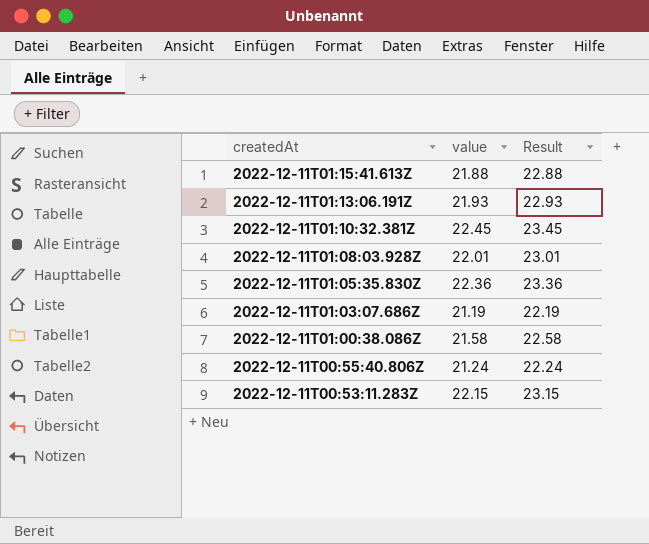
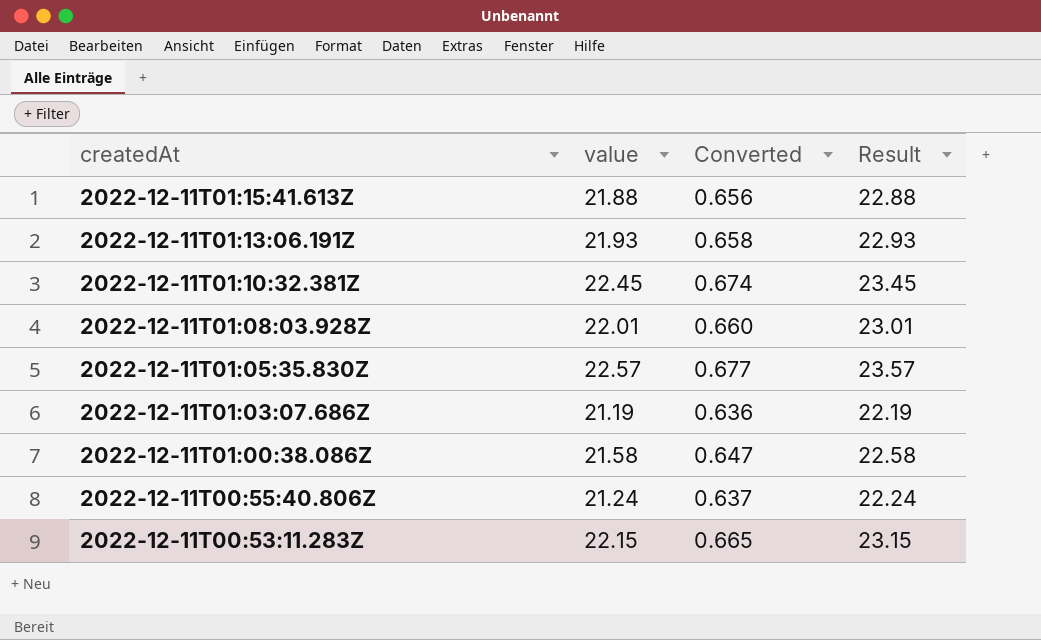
column Converted | formula: none -> [value] * 0.03
2022-12-11T01:05:35.830Z | value: 22.36 -> 22.57
2022-12-11T01:05:35.830Z | Result: 23.36 -> 23.57

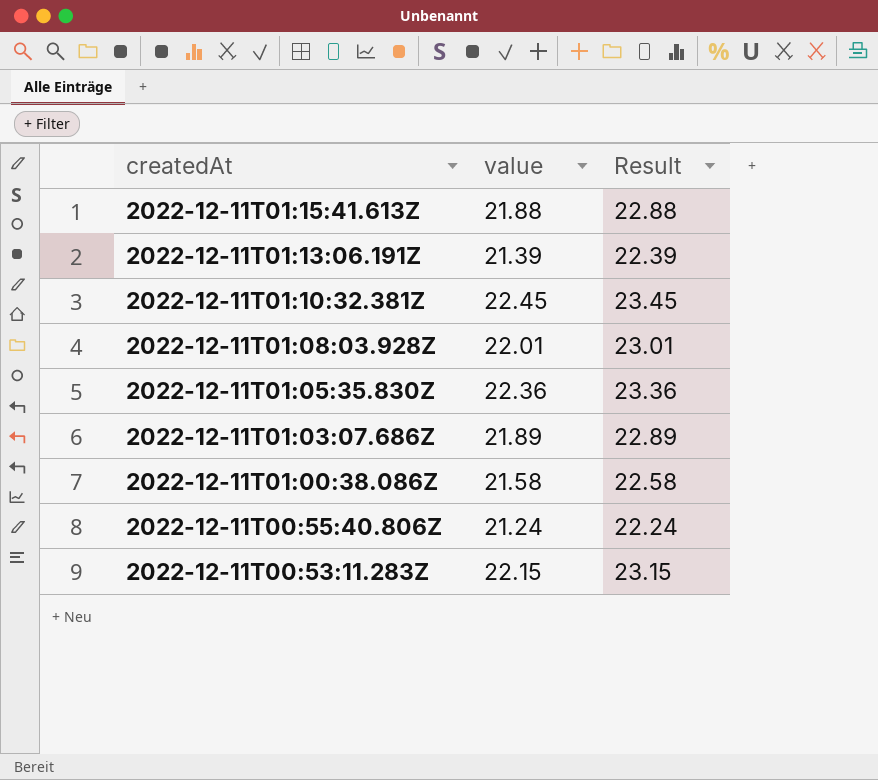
column Converted | formula: [value] * 0.03 -> none
2022-12-11T01:13:06.191Z | value: 21.93 -> 21.39
2022-12-11T01:13:06.191Z | Result: 22.93 -> 22.39
2022-12-11T01:05:35.830Z | value: 22.57 -> 22.36
2022-12-11T01:05:35.830Z | Result: 23.57 -> 23.36
2022-12-11T01:03:07.686Z | value: 21.19 -> 21.89
2022-12-11T01:03:07.686Z | Result: 22.19 -> 22.89

